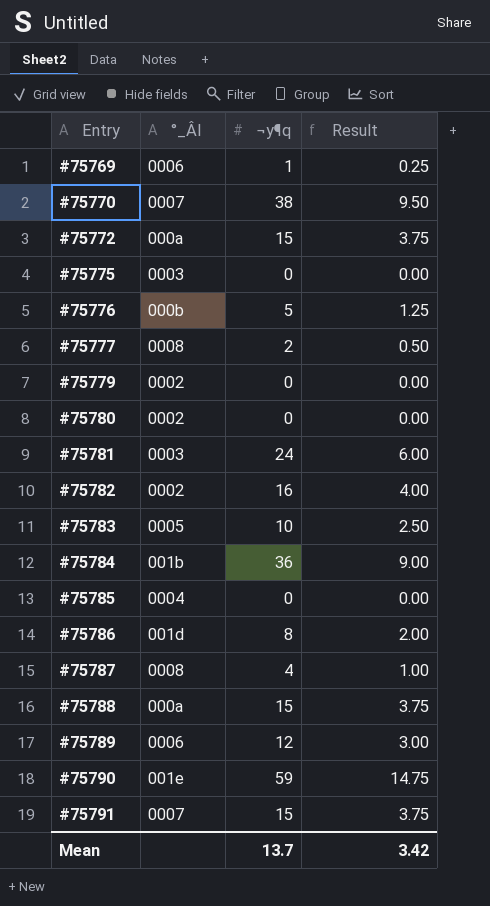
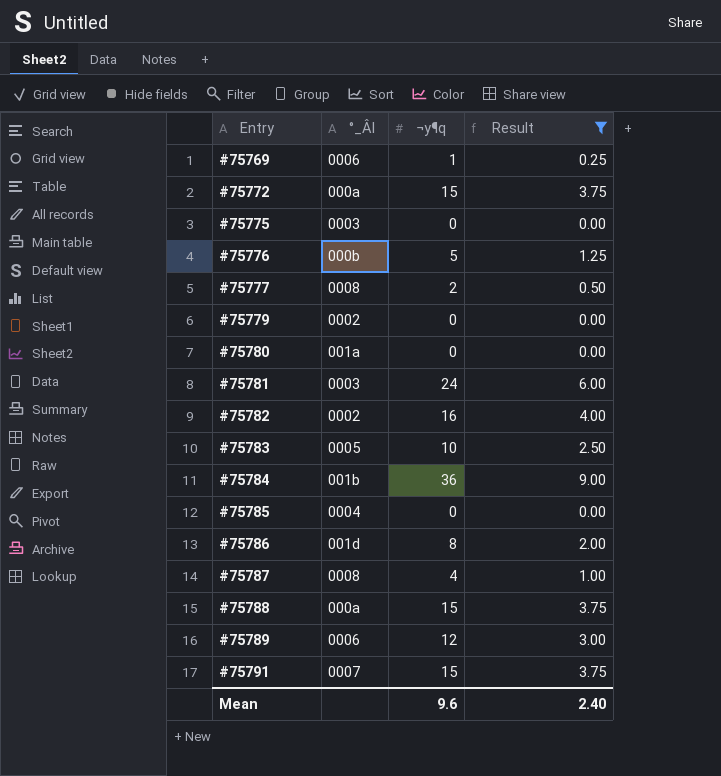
filter: none -> Result <= 9.00
#75780 | °_ÂI: 0002 -> 001a
Mean | ¬y¶q: 13.7 -> 9.6
Mean | Result: 3.42 -> 2.40

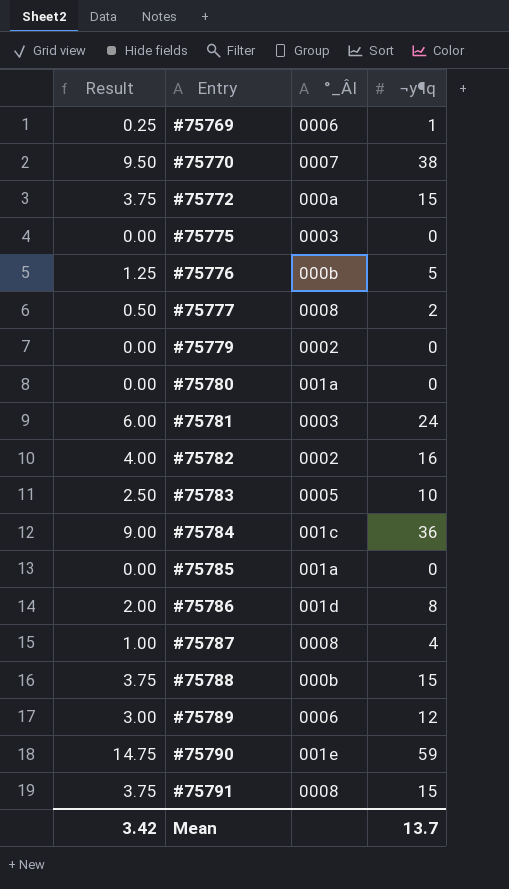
filter: Result <= 9.00 -> none
column Result | position: 4 -> 1
#75784 | °_ÂI: 001b -> 001c
#75785 | °_ÂI: 0004 -> 001a
#75788 | °_ÂI: 000a -> 000b
#75791 | °_ÂI: 0007 -> 0008
Mean | Result: 2.40 -> 3.42
Mean | ¬y¶q: 9.6 -> 13.7

